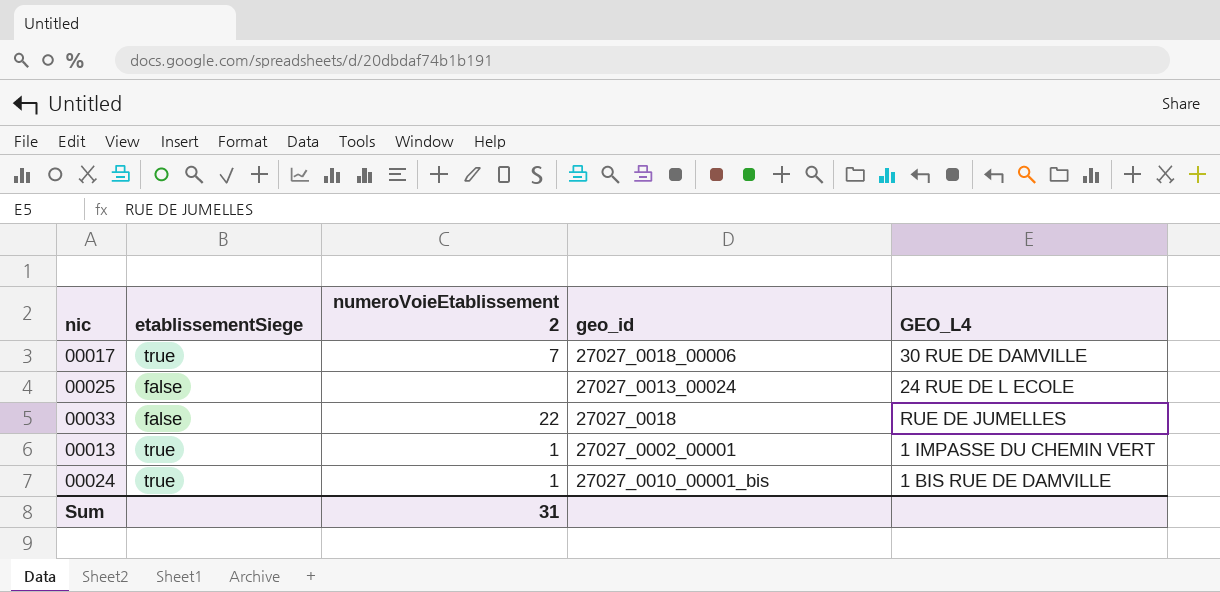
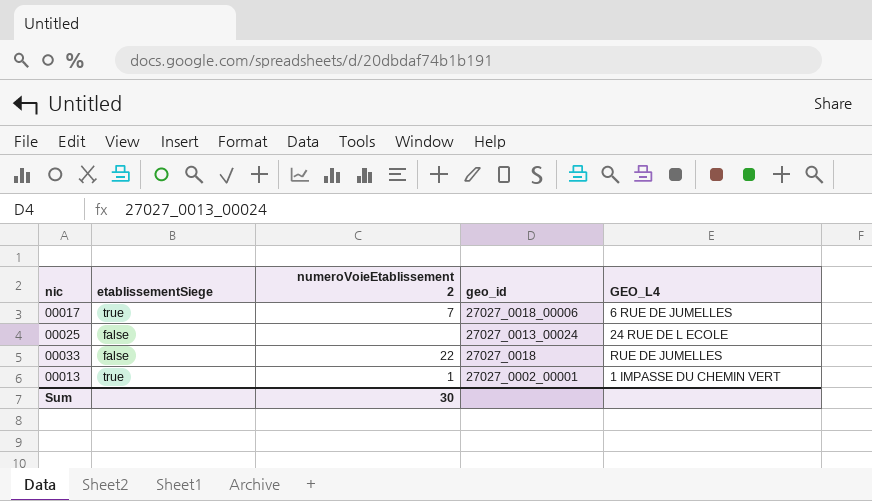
row 00024: true | 1 | 27027_0010_00001_bis | 1 BIS RUE DE DAMVILLE -> none
00017 | GEO_L4: 30 RUE DE DAMVILLE -> 6 RUE DE JUMELLES
Sum | numeroVoieEtablissement 2: 31 -> 30

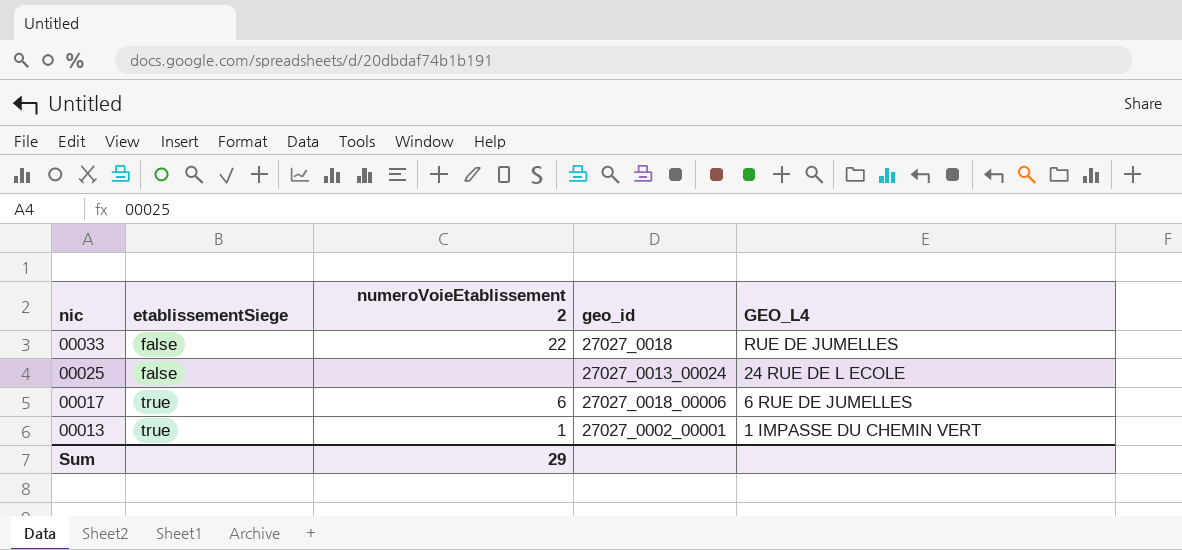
row order: none -> nic descending
00017 | numeroVoieEtablissement 2: 7 -> 6
Sum | numeroVoieEtablissement 2: 30 -> 29

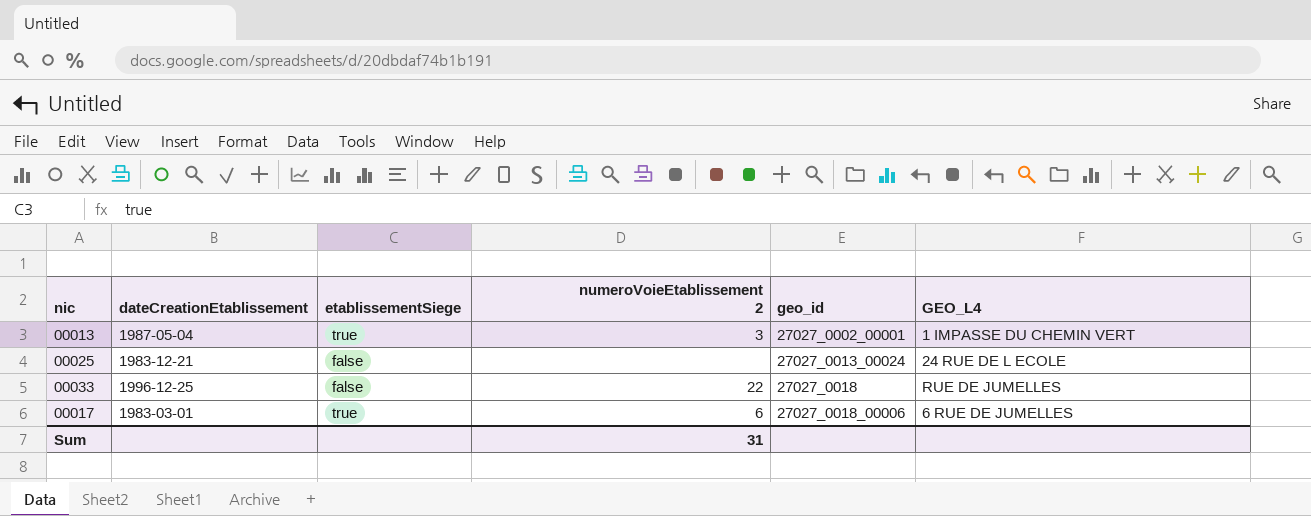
row order: nic descending -> geo_id ascending
column dateCreationEtablissement | position: none -> 2
00013 | numeroVoieEtablissement 2: 1 -> 3
Sum | numeroVoieEtablissement 2: 29 -> 31

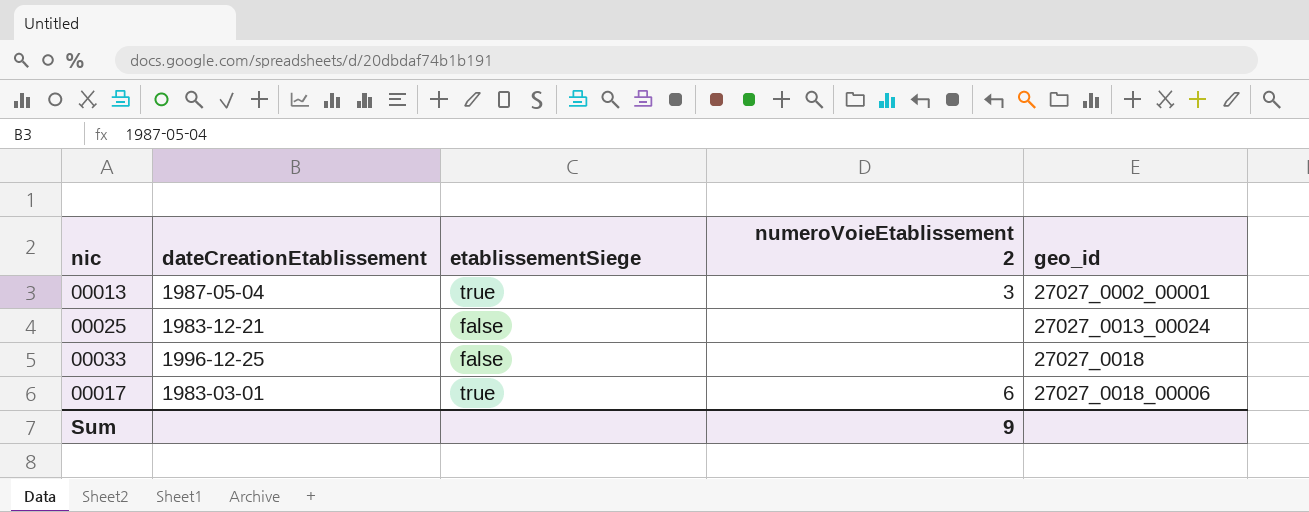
column GEO_L4 | position: 6 -> none
00033 | numeroVoieEtablissement 2: 22 -> none
Sum | numeroVoieEtablissement 2: 31 -> 9

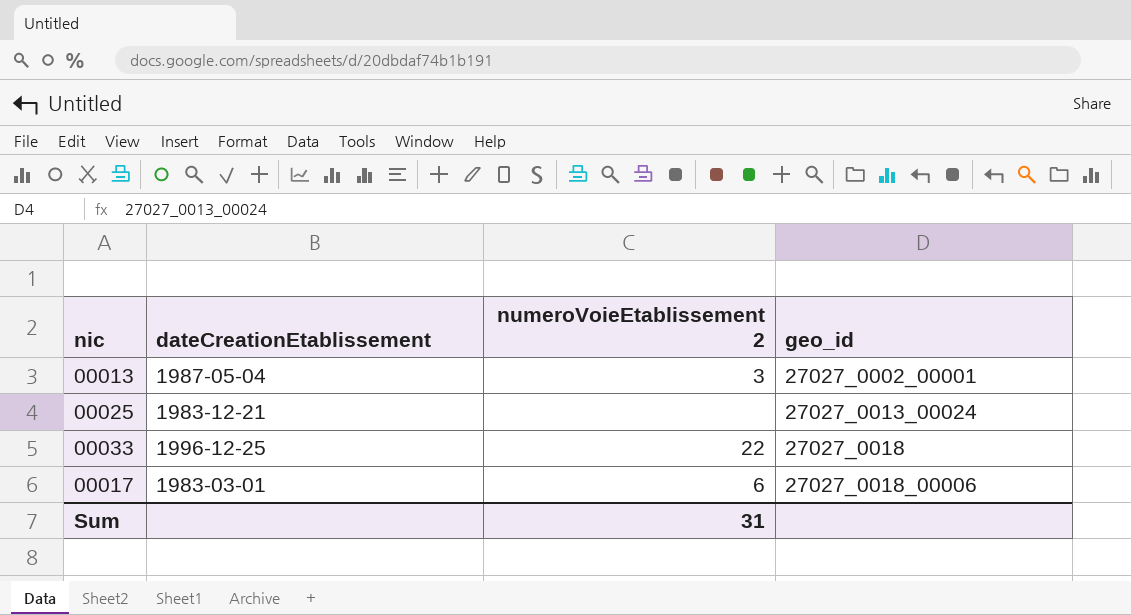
column etablissementSiege | position: 3 -> none
00033 | numeroVoieEtablissement 2: none -> 22
Sum | numeroVoieEtablissement 2: 9 -> 31

